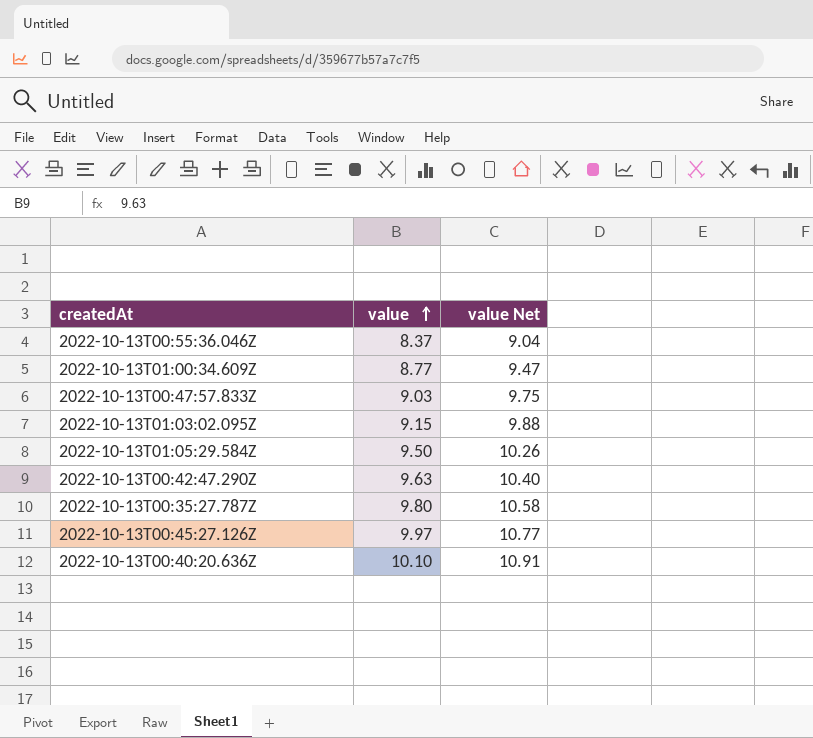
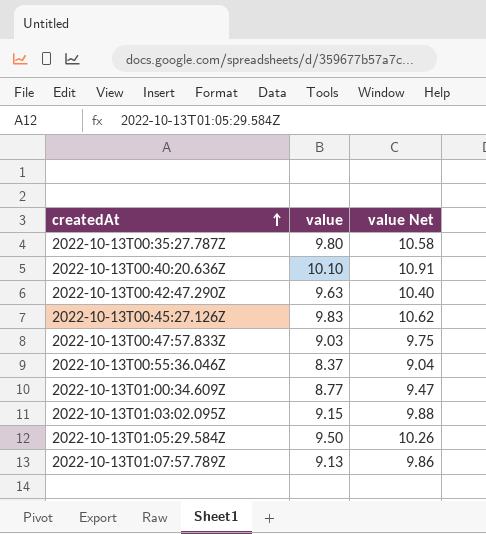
row order: value ascending -> createdAt ascending
2022-10-13T00:45:27.126Z | value: 9.97 -> 9.83
2022-10-13T00:45:27.126Z | value Net: 10.77 -> 10.62
row 2022-10-13T01:07:57.789Z: none -> 9.13 | 9.86

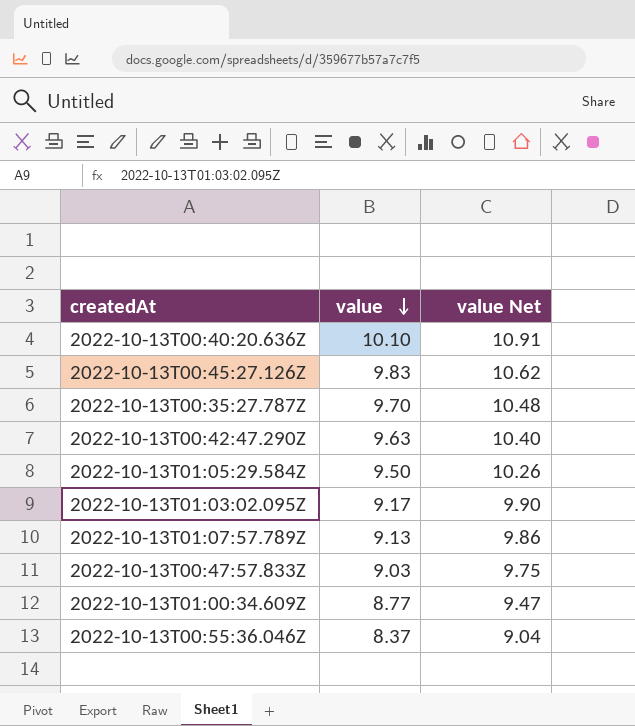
row order: createdAt ascending -> value descending
2022-10-13T00:35:27.787Z | value: 9.80 -> 9.70
2022-10-13T00:35:27.787Z | value Net: 10.58 -> 10.48
2022-10-13T01:03:02.095Z | value: 9.15 -> 9.17
2022-10-13T01:03:02.095Z | value Net: 9.88 -> 9.90

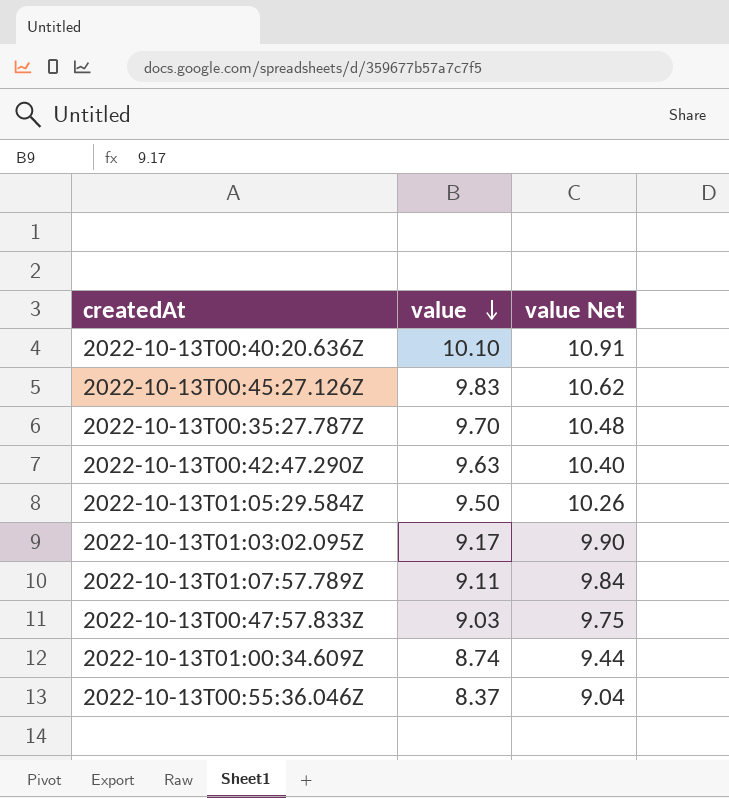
2022-10-13T01:07:57.789Z | value: 9.13 -> 9.11
2022-10-13T01:07:57.789Z | value Net: 9.86 -> 9.84
2022-10-13T01:00:34.609Z | value: 8.77 -> 8.74
2022-10-13T01:00:34.609Z | value Net: 9.47 -> 9.44

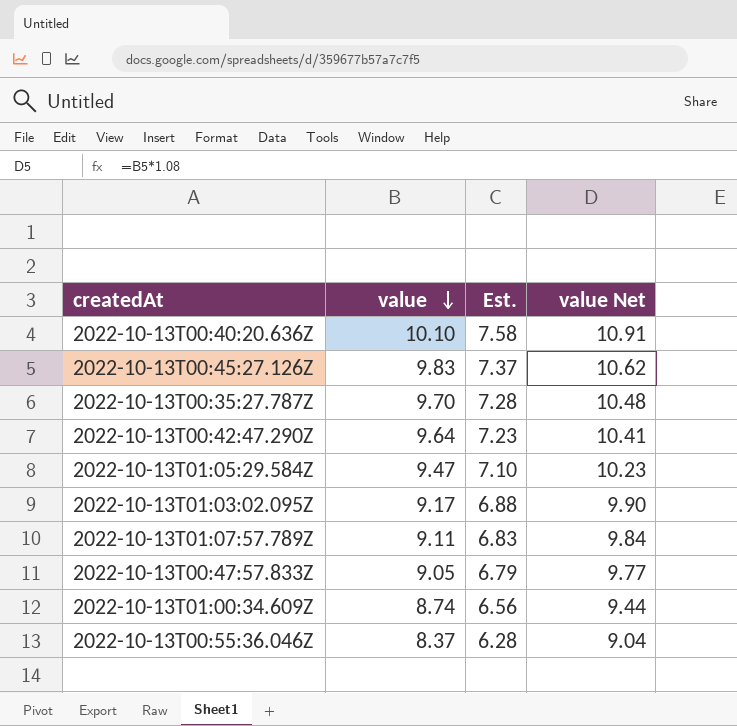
column Est. | formula: none -> [value] * 0.75
2022-10-13T00:42:47.290Z | value: 9.63 -> 9.64
2022-10-13T00:42:47.290Z | value Net: 10.40 -> 10.41
2022-10-13T01:05:29.584Z | value: 9.50 -> 9.47
2022-10-13T01:05:29.584Z | value Net: 10.26 -> 10.23
2022-10-13T00:47:57.833Z | value: 9.03 -> 9.05
2022-10-13T00:47:57.833Z | value Net: 9.75 -> 9.77

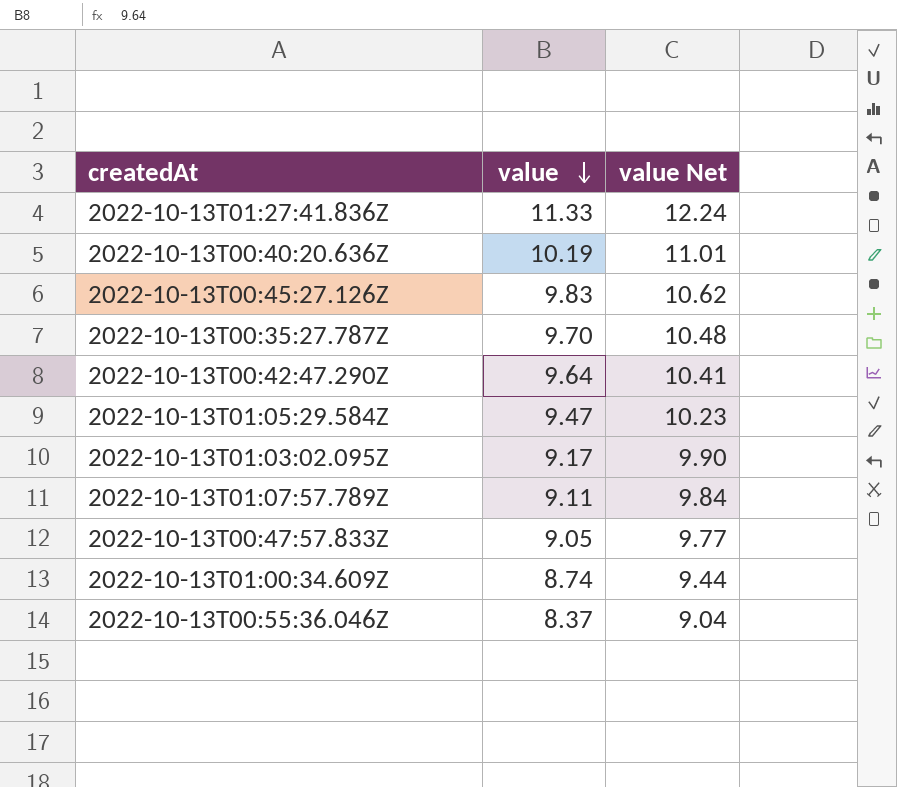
column Est. | formula: [value] * 0.75 -> none
row 2022-10-13T01:27:41.836Z: none -> 11.33 | 12.24
2022-10-13T00:40:20.636Z | value: 10.10 -> 10.19
2022-10-13T00:40:20.636Z | value Net: 10.91 -> 11.01

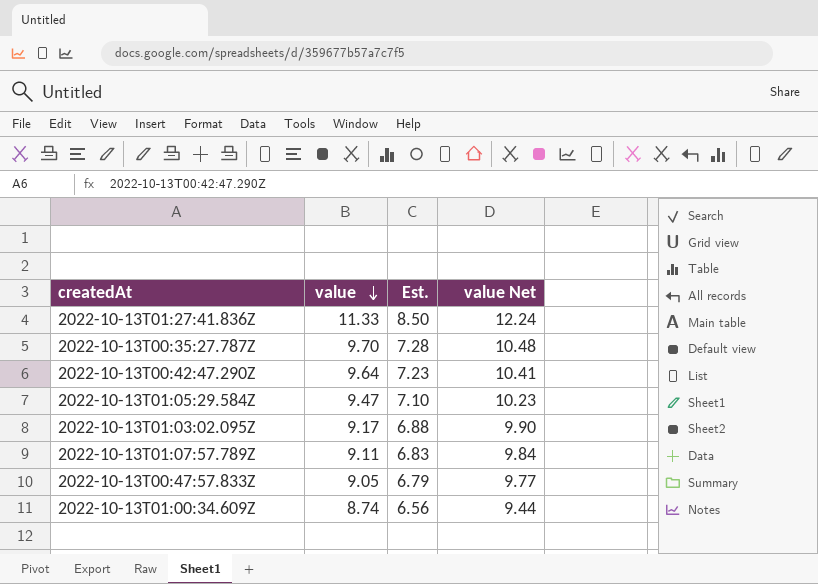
column Est. | formula: none -> [value] * 0.75
row 2022-10-13T00:40:20.636Z: 10.19 | 11.01 -> none
row 2022-10-13T00:45:27.126Z: 9.83 | 10.62 -> none
row 2022-10-13T00:55:36.046Z: 8.37 | 9.04 -> none

